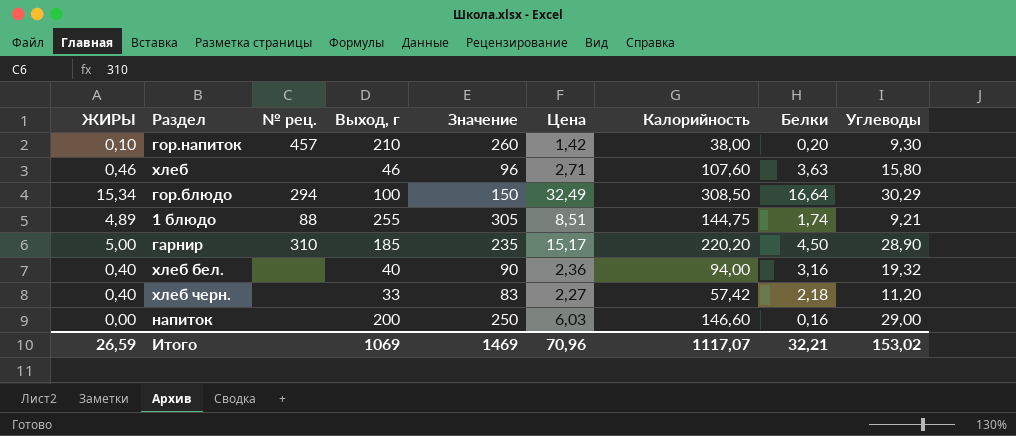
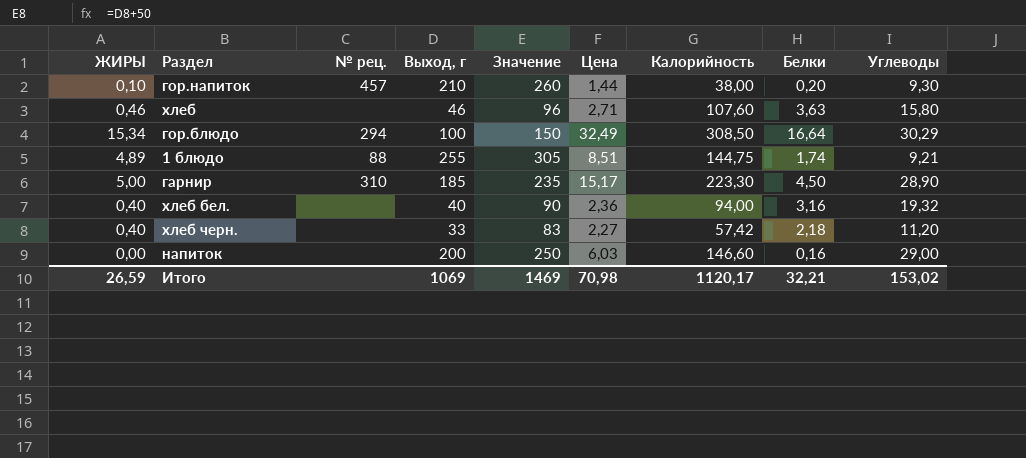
гор.напиток | Цена: 1,42 -> 1,44
гарнир | Калорийность: 220,20 -> 223,30
Итого | Цена: 70,96 -> 70,98
Итого | Калорийность: 1117,07 -> 1120,17

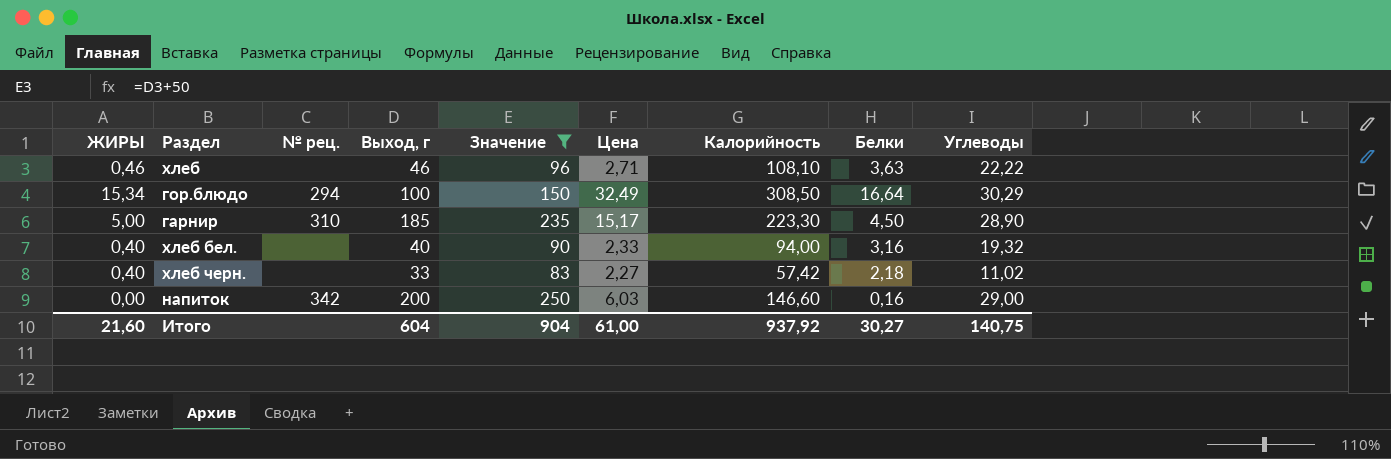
filter: none -> Значение <= 250
хлеб | Калорийность: 107,60 -> 108,10
хлеб | Углеводы: 15,80 -> 22,22
хлеб бел. | Цена: 2,36 -> 2,33
хлеб черн. | Углеводы: 11,20 -> 11,02
напиток | № рец.: none -> 342
Итого | ЖИРЫ: 26,59 -> 21,60
Итого | Выход, г: 1069 -> 604
Итого | Значение: 1469 -> 904
Итого | Цена: 70,98 -> 61,00
Итого | Калорийность: 1120,17 -> 937,92
Итого | Белки: 32,21 -> 30,27
Итого | Углеводы: 153,02 -> 140,75

